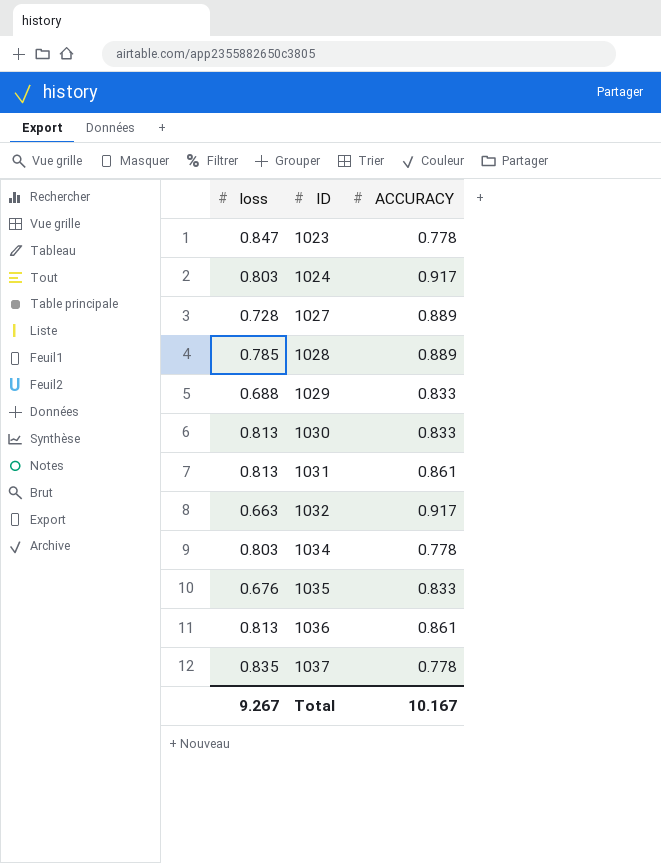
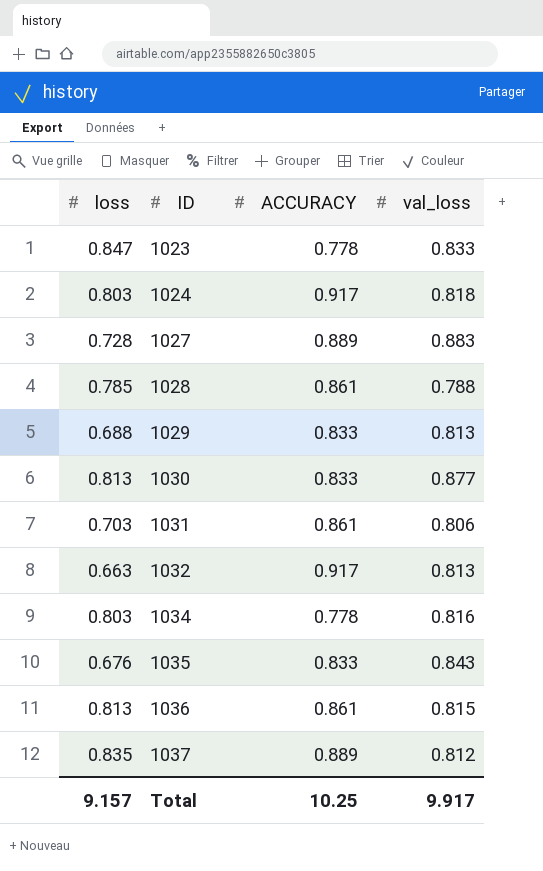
column val_loss | position: none -> 4
1028 | ACCURACY: 0.889 -> 0.861
1031 | loss: 0.813 -> 0.703
1037 | ACCURACY: 0.778 -> 0.889
Total | loss: 9.267 -> 9.157
Total | ACCURACY: 10.167 -> 10.25

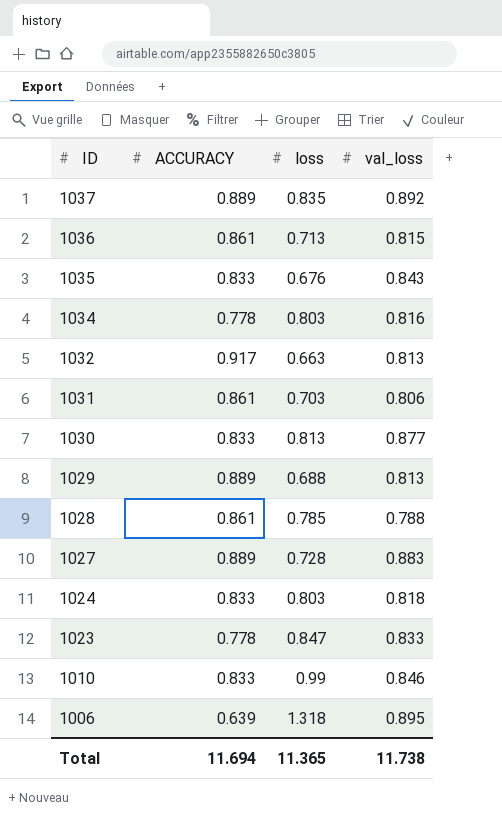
row order: ID ascending -> ID descending
column loss | position: 1 -> 3
1037 | val_loss: 0.812 -> 0.892
1036 | loss: 0.813 -> 0.713
1029 | ACCURACY: 0.833 -> 0.889
1024 | ACCURACY: 0.917 -> 0.833
row 1010: none -> 0.833 | 0.99 | 0.846
row 1006: none -> 0.639 | 1.318 | 0.895
Total | ACCURACY: 10.25 -> 11.694
Total | loss: 9.157 -> 11.365
Total | val_loss: 9.917 -> 11.738

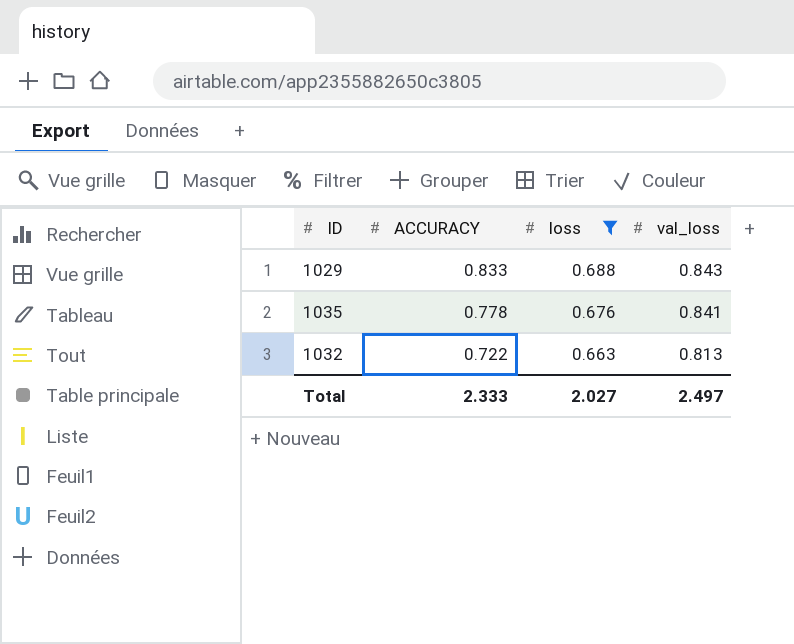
filter: none -> loss <= 0.688
row order: ID descending -> ACCURACY descending
1029 | ACCURACY: 0.889 -> 0.833
1029 | val_loss: 0.813 -> 0.843
1035 | ACCURACY: 0.833 -> 0.778
1035 | val_loss: 0.843 -> 0.841
1032 | ACCURACY: 0.917 -> 0.722
Total | ACCURACY: 11.694 -> 2.333
Total | loss: 11.365 -> 2.027
Total | val_loss: 11.738 -> 2.497

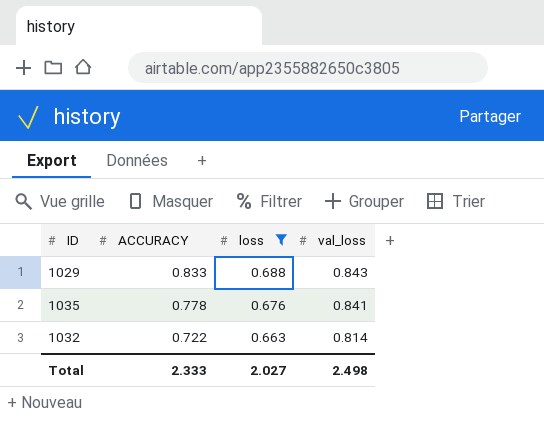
1032 | val_loss: 0.813 -> 0.814
Total | val_loss: 2.497 -> 2.498

